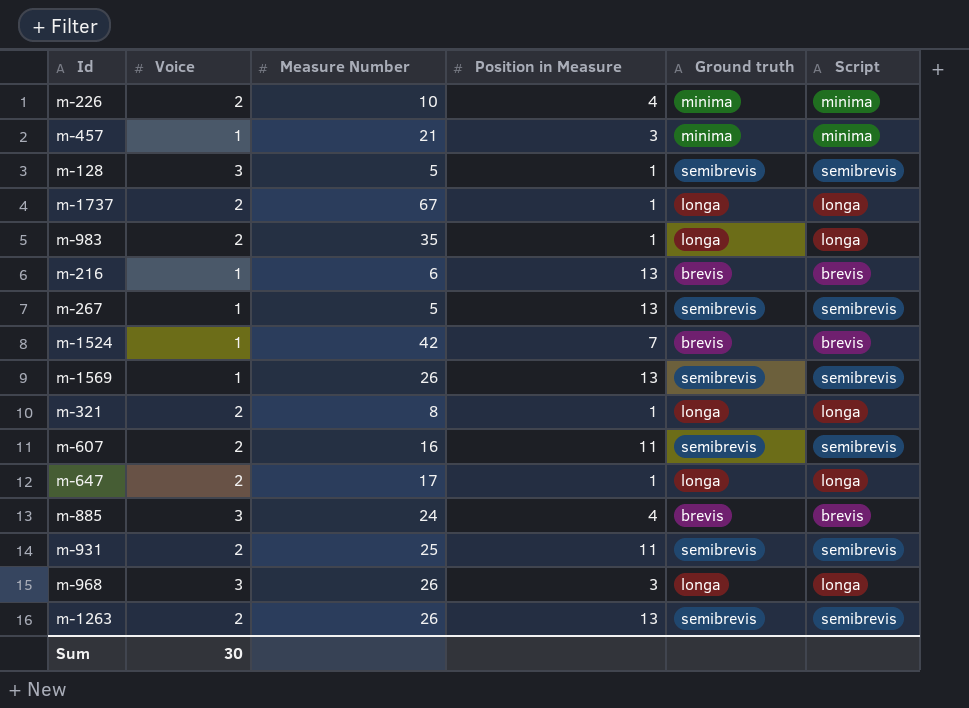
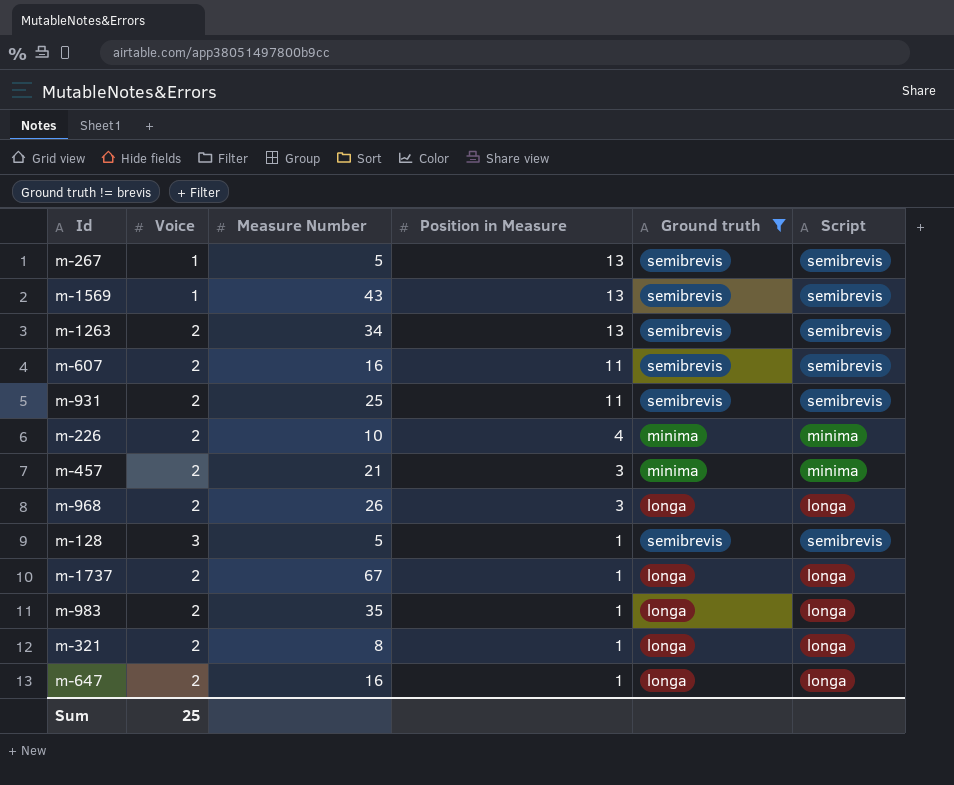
filter: none -> Ground truth != brevis
row order: none -> Position in Measure descending
m-1569 | Measure Number: 26 -> 43
m-1263 | Measure Number: 26 -> 34
m-457 | Voice: 1 -> 2
m-968 | Voice: 3 -> 2
m-647 | Measure Number: 17 -> 16
Sum | Voice: 30 -> 25

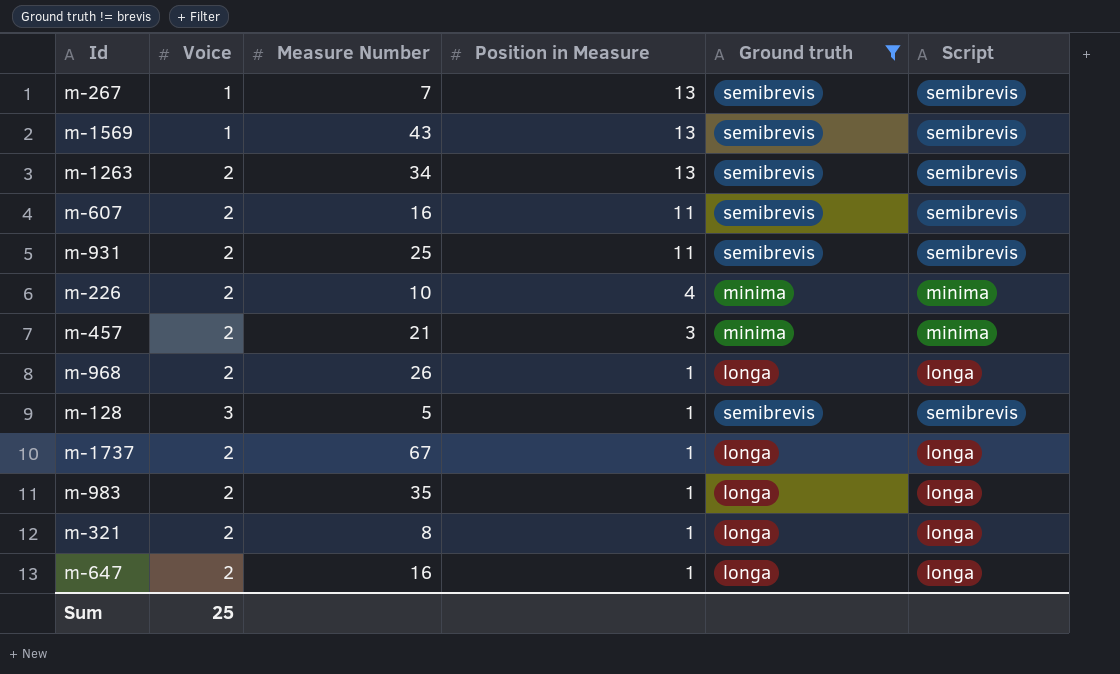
m-267 | Measure Number: 5 -> 7
m-968 | Position in Measure: 3 -> 1

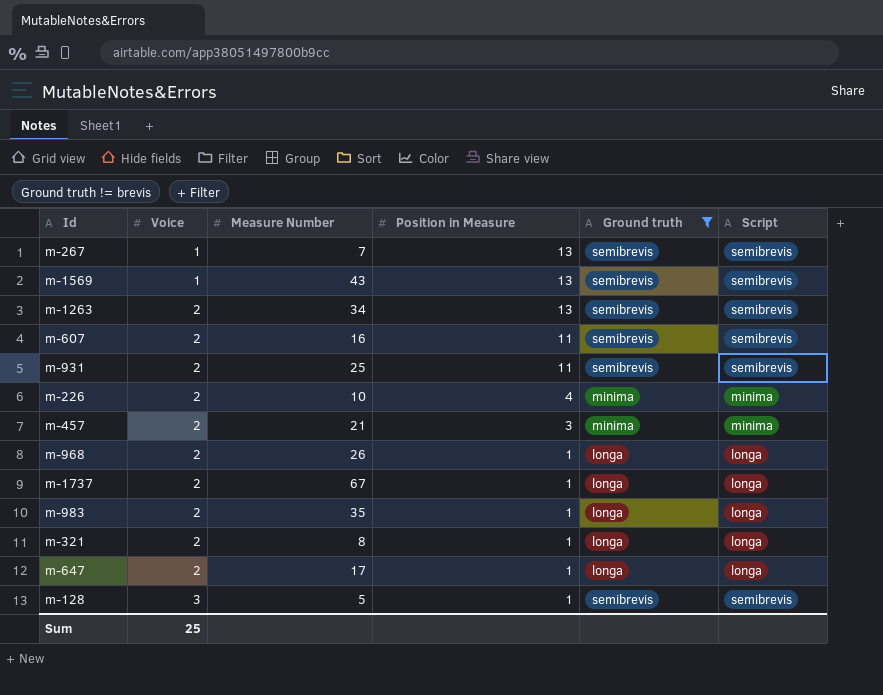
row order: Position in Measure descending -> Voice ascending
m-647 | Measure Number: 16 -> 17

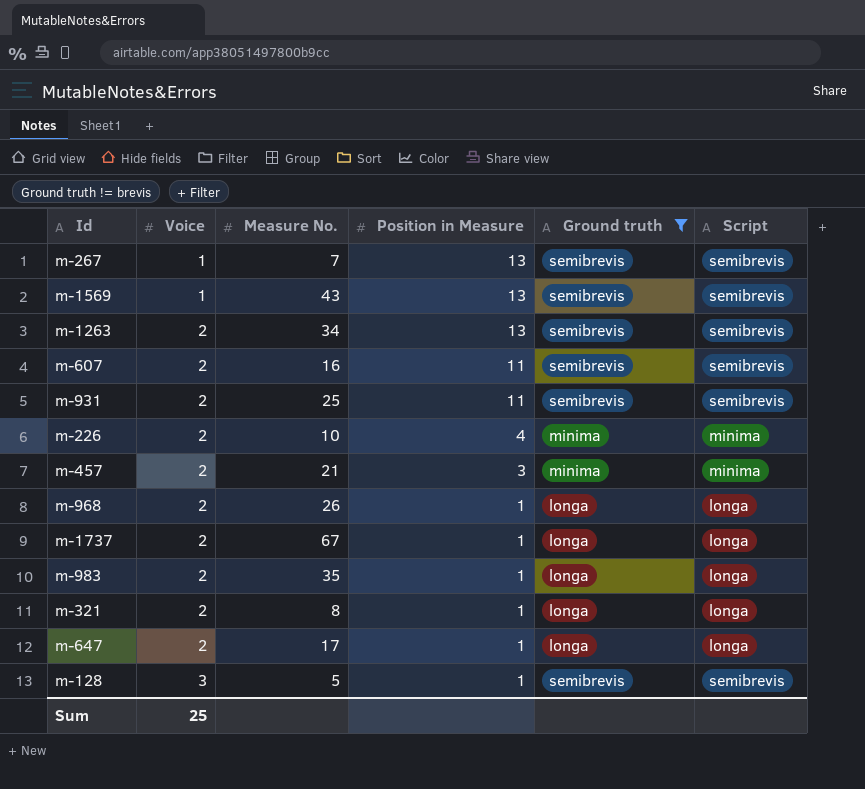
column name: Measure Number -> Measure No.

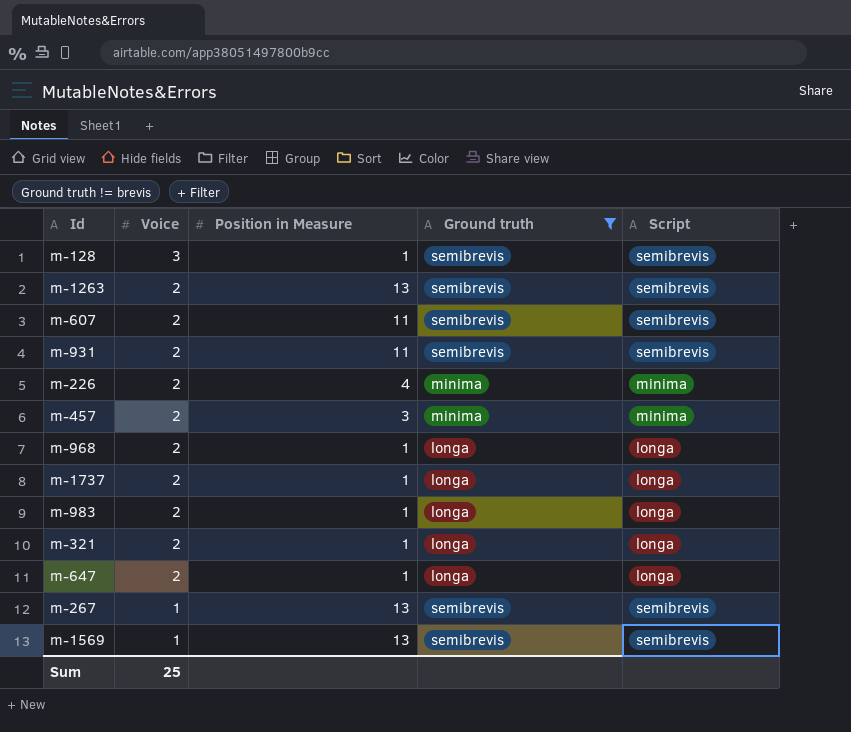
row order: Voice ascending -> Voice descending
column Measure No. | position: 3 -> none

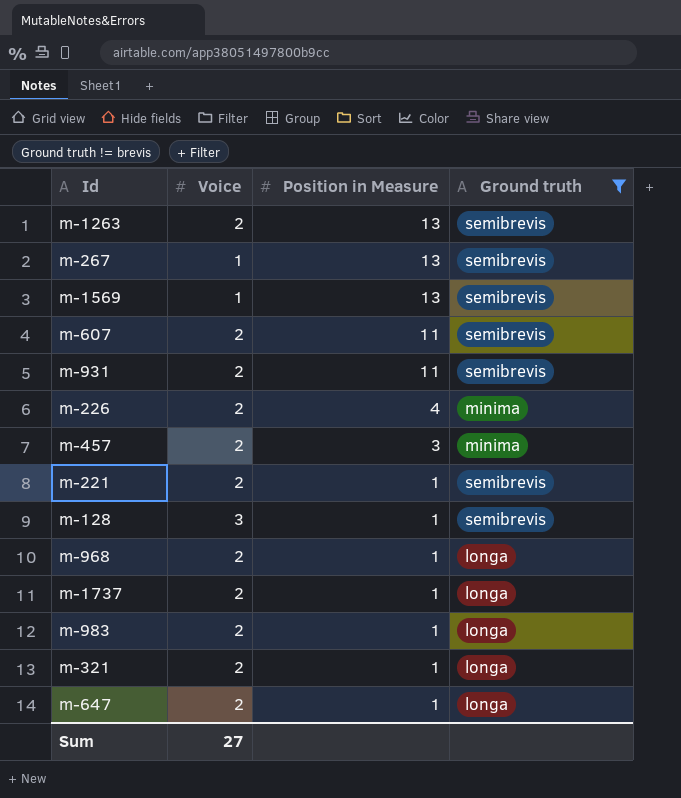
row order: Voice descending -> Position in Measure descending
column Script | position: 5 -> none
row m-221: none -> 2 | 1 | semibrevis
Sum | Voice: 25 -> 27

